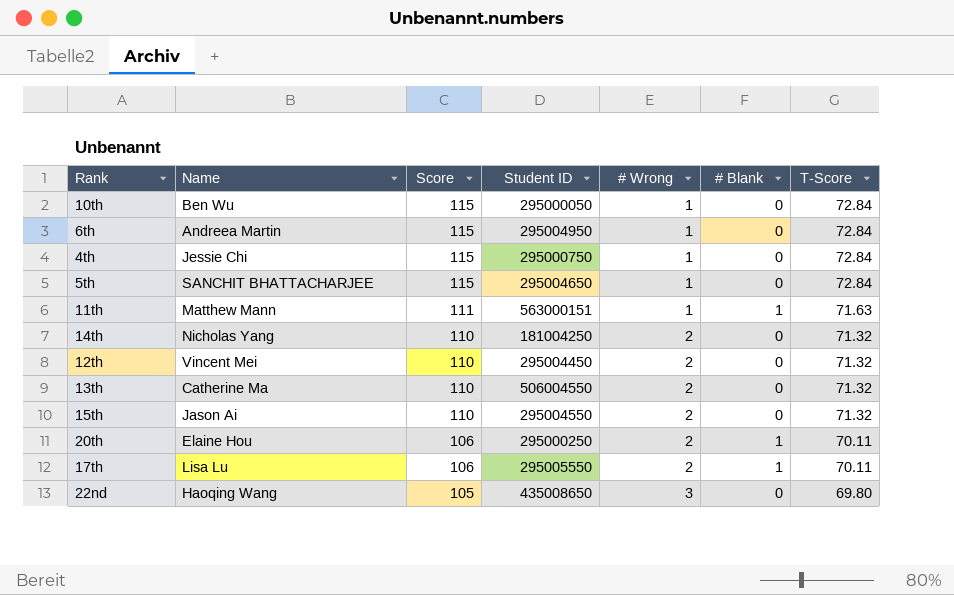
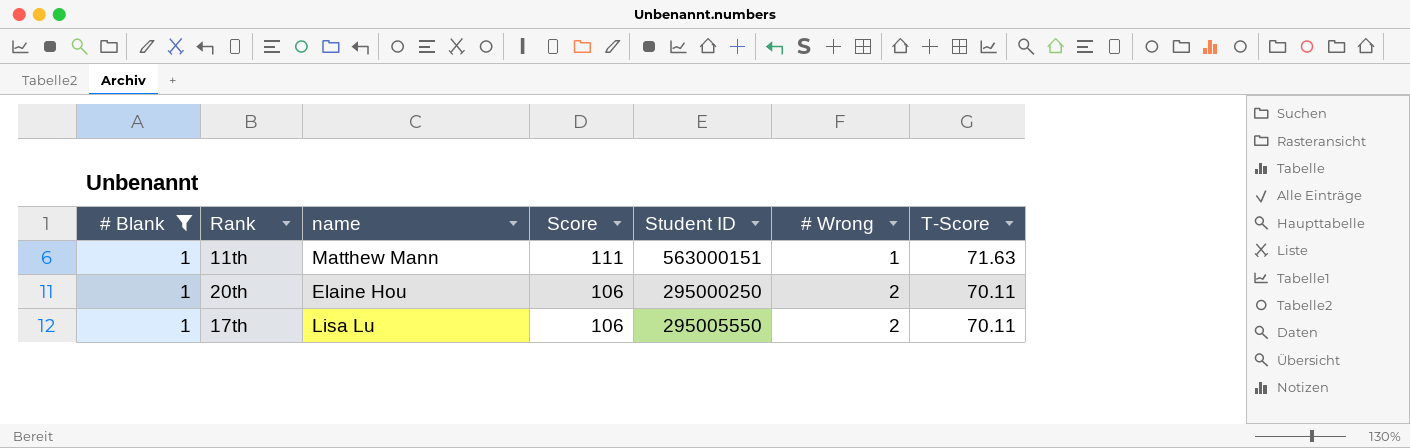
filter: none -> # Blank = 1
column # Blank | position: 6 -> 1
column name: Name -> name

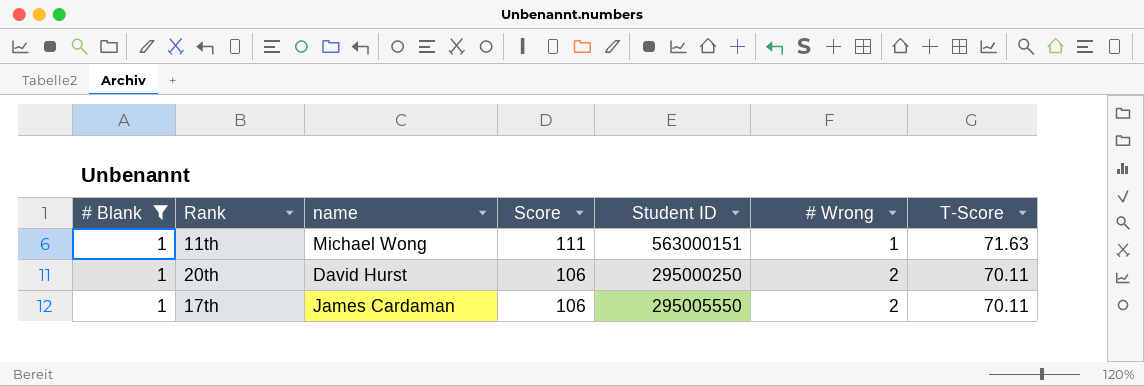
11th | name: Matthew Mann -> Michael Wong
20th | name: Elaine Hou -> David Hurst
17th | name: Lisa Lu -> James Cardaman

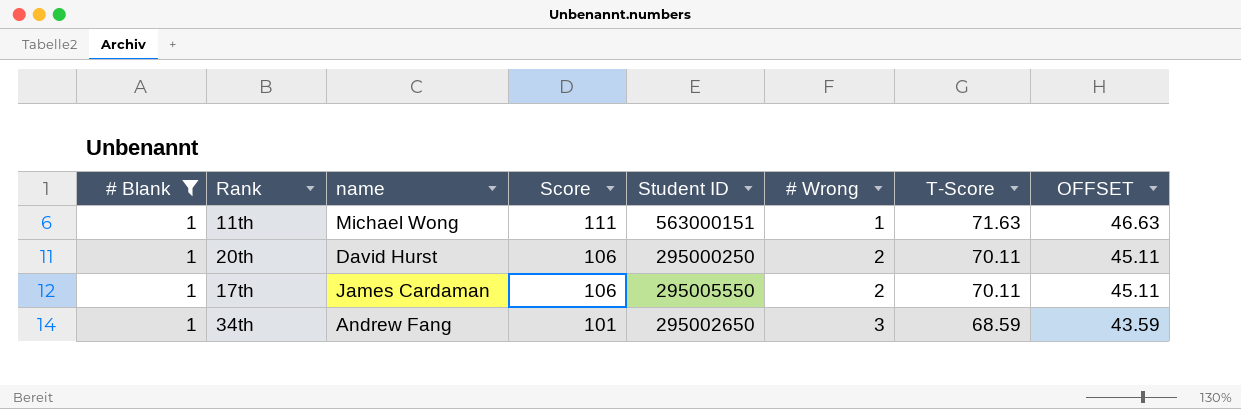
column OFFSET | formula: none -> [T-Score] - 25
row 34th: none -> 1 | Andrew Fang | 101 | 295002650 | 3 | 68.59 | 43.59

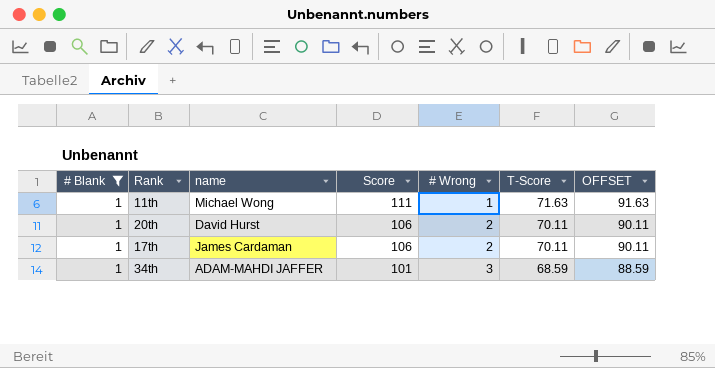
column Student ID | position: 5 -> none
column OFFSET | formula: [T-Score] - 25 -> [T-Score] + 20
34th | name: Andrew Fang -> ADAM-MAHDI JAFFER

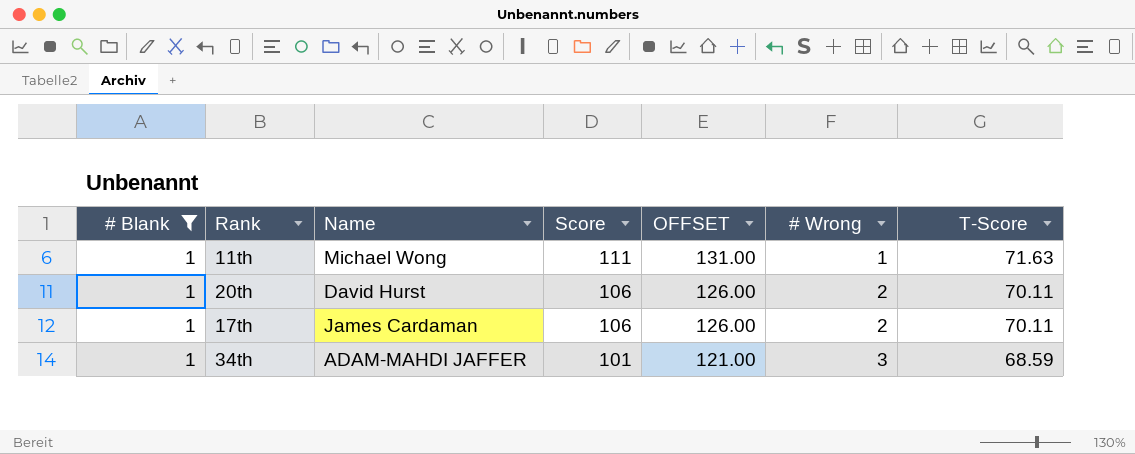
column name: name -> Name
column OFFSET | formula: [T-Score] + 20 -> [Score] + 20
column OFFSET | position: 7 -> 5

